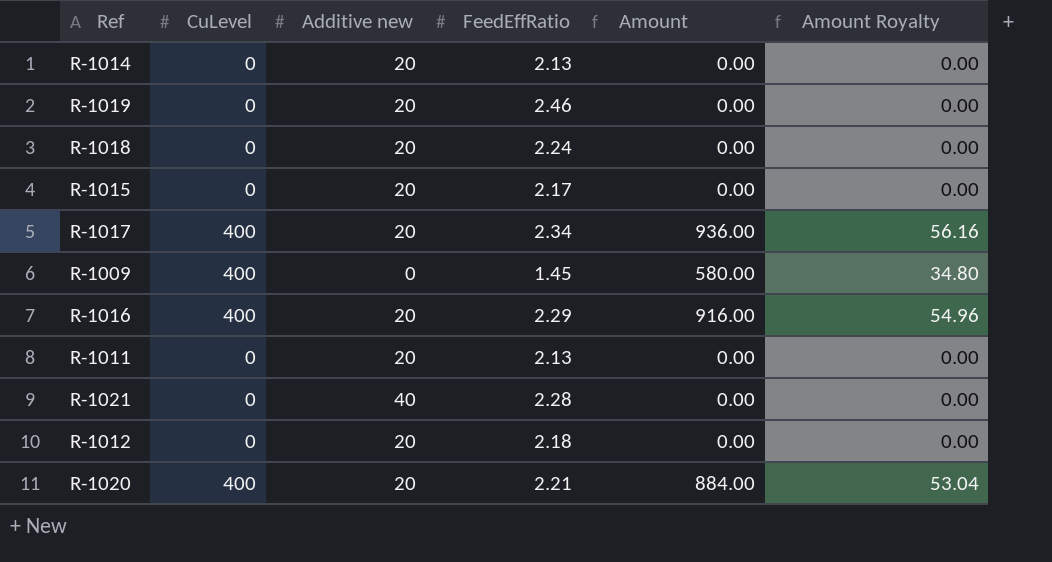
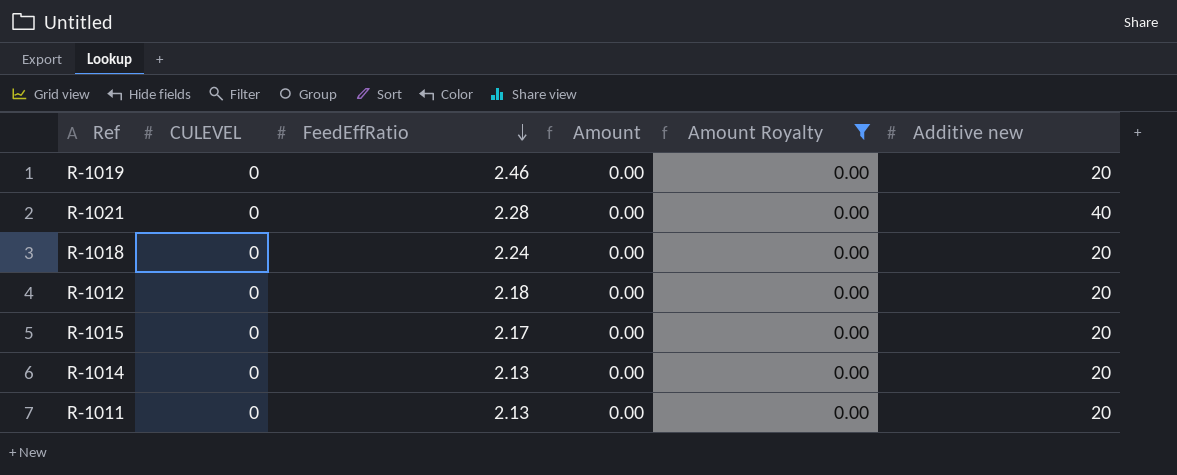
filter: none -> Amount Royalty = 0.00
row order: none -> FeedEffRatio descending
column name: CuLevel -> CULEVEL
column Additive new | position: 3 -> 6

